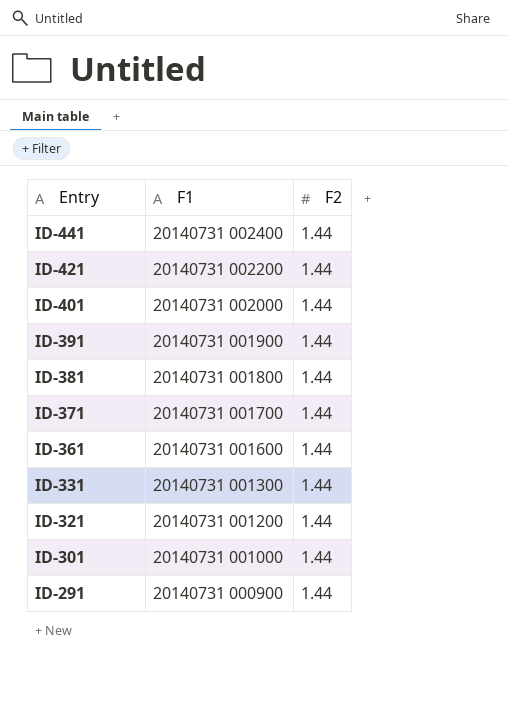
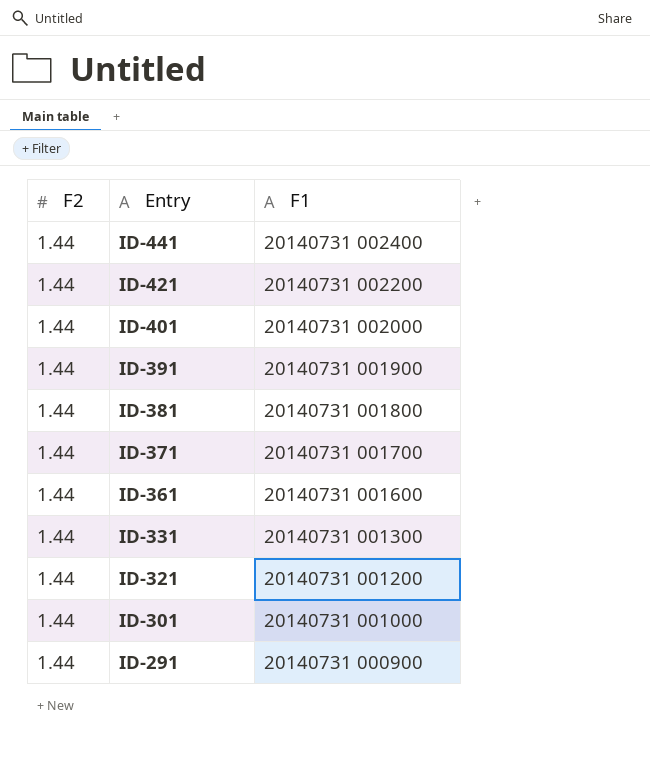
column F2 | position: 3 -> 1

